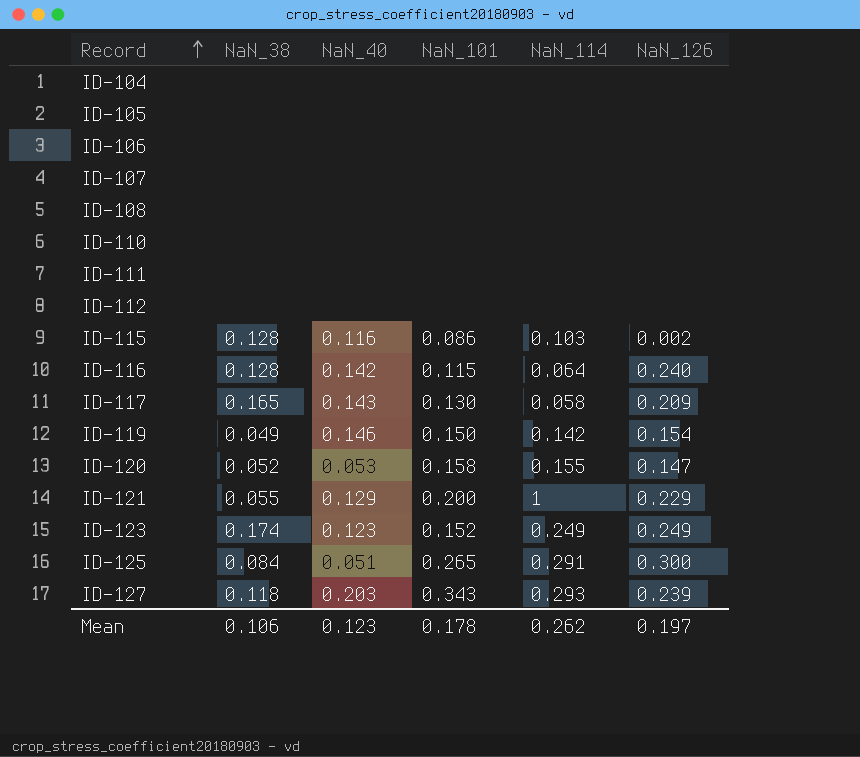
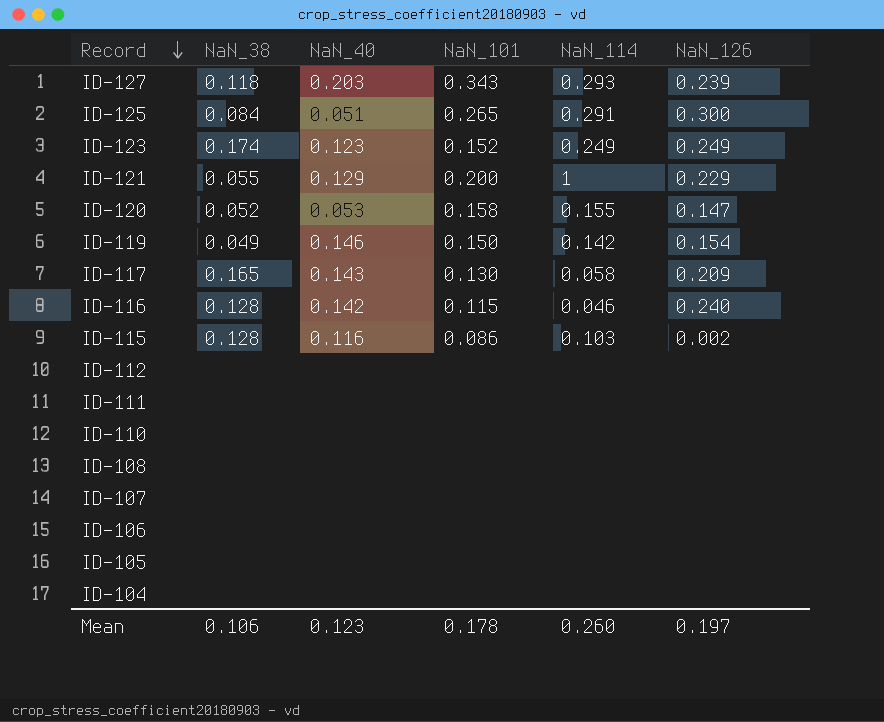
row order: Record ascending -> Record descending
ID-116 | NaN_114: 0.064 -> 0.046
Mean | NaN_114: 0.262 -> 0.260

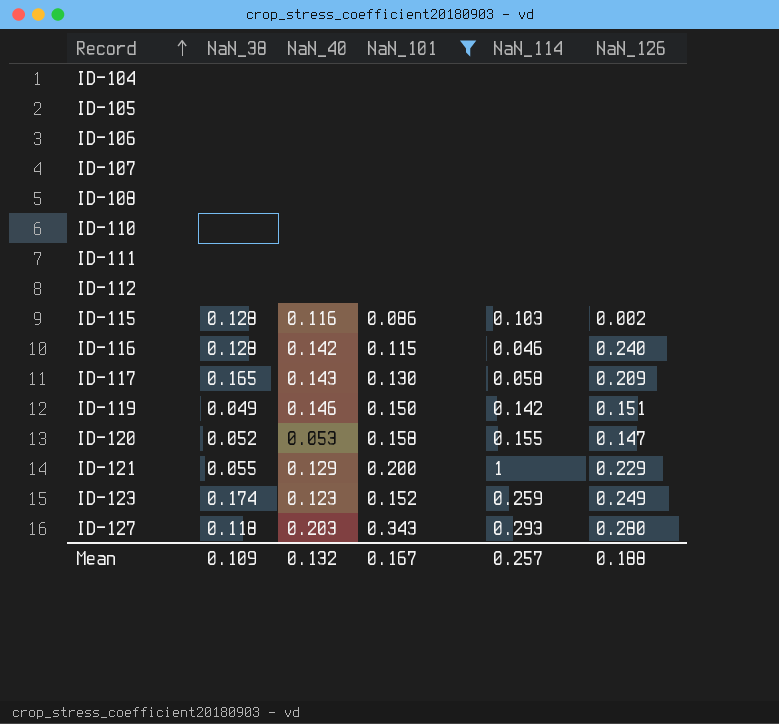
filter: none -> NaN_101 != 0.265
row order: Record descending -> Record ascending
ID-119 | NaN_126: 0.154 -> 0.151
ID-123 | NaN_114: 0.249 -> 0.259
ID-127 | NaN_126: 0.239 -> 0.280
Mean | NaN_38: 0.106 -> 0.109
Mean | NaN_40: 0.123 -> 0.132
Mean | NaN_101: 0.178 -> 0.167
Mean | NaN_114: 0.260 -> 0.257
Mean | NaN_126: 0.197 -> 0.188

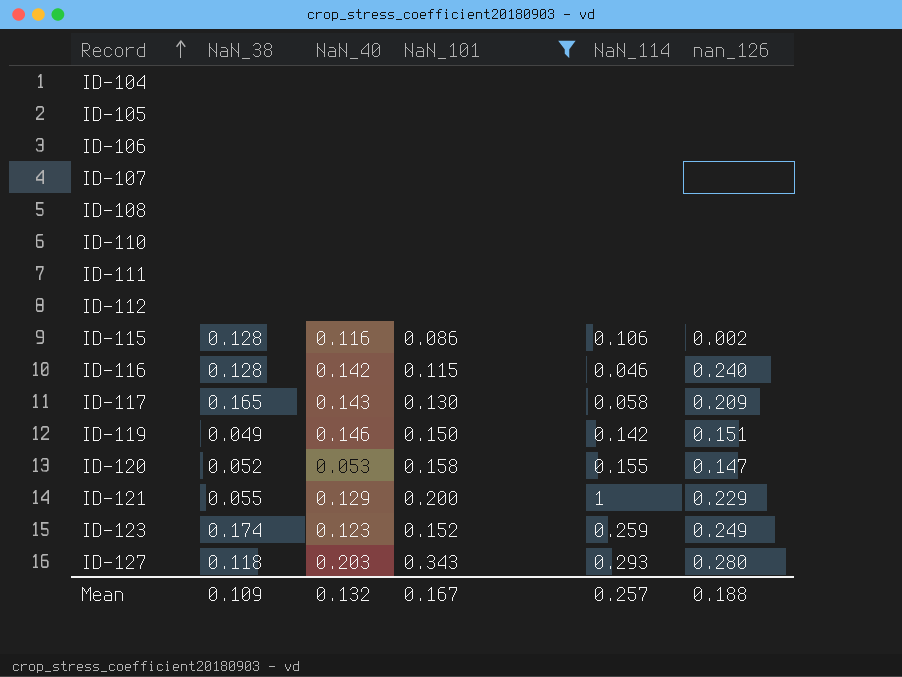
column name: NaN_126 -> nan_126
ID-115 | NaN_114: 0.103 -> 0.106

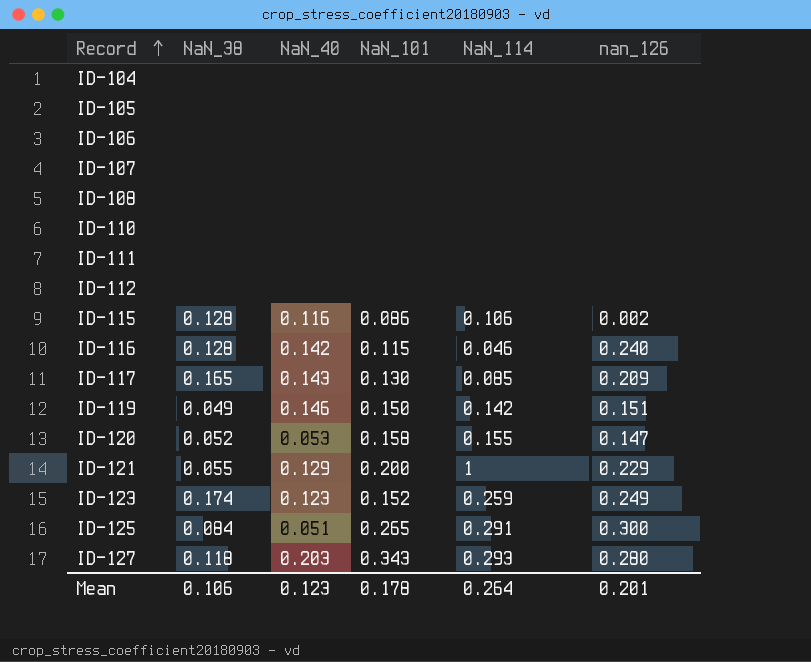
filter: NaN_101 != 0.265 -> none
ID-117 | NaN_114: 0.058 -> 0.085
Mean | NaN_38: 0.109 -> 0.106
Mean | NaN_40: 0.132 -> 0.123
Mean | NaN_101: 0.167 -> 0.178
Mean | NaN_114: 0.257 -> 0.264
Mean | nan_126: 0.188 -> 0.201

